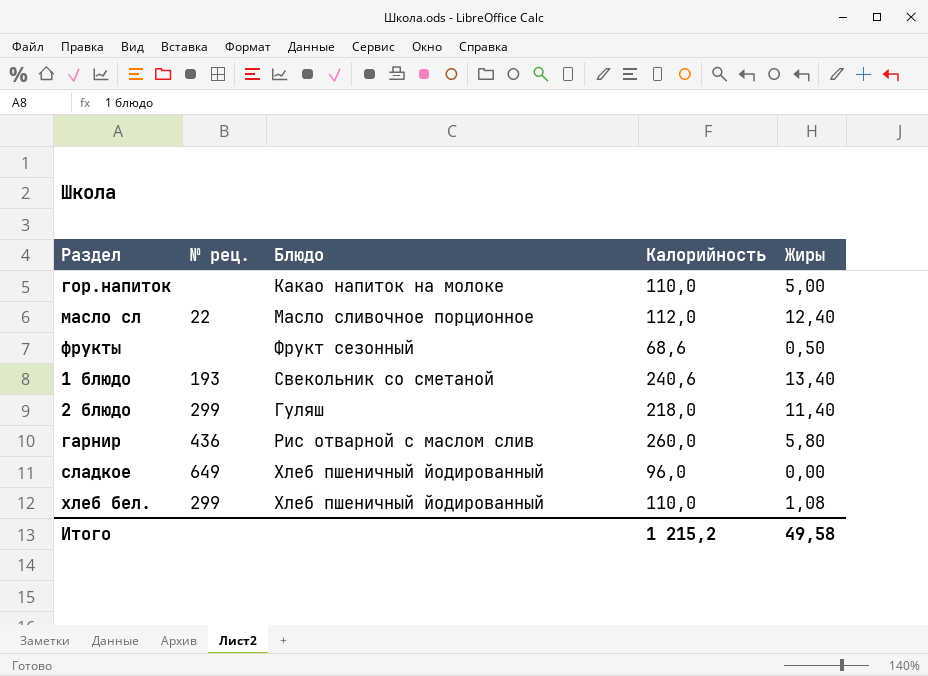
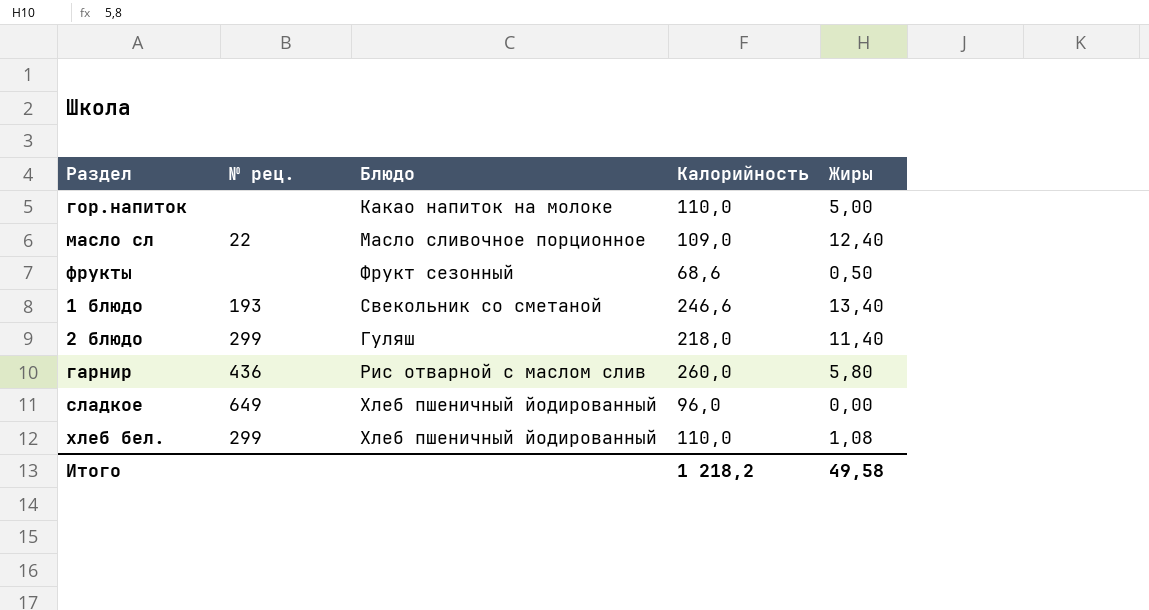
масло сл | Калорийность: 112,0 -> 109,0
1 блюдо | Калорийность: 240,6 -> 246,6
Итого | Калорийность: 1 215,2 -> 1 218,2

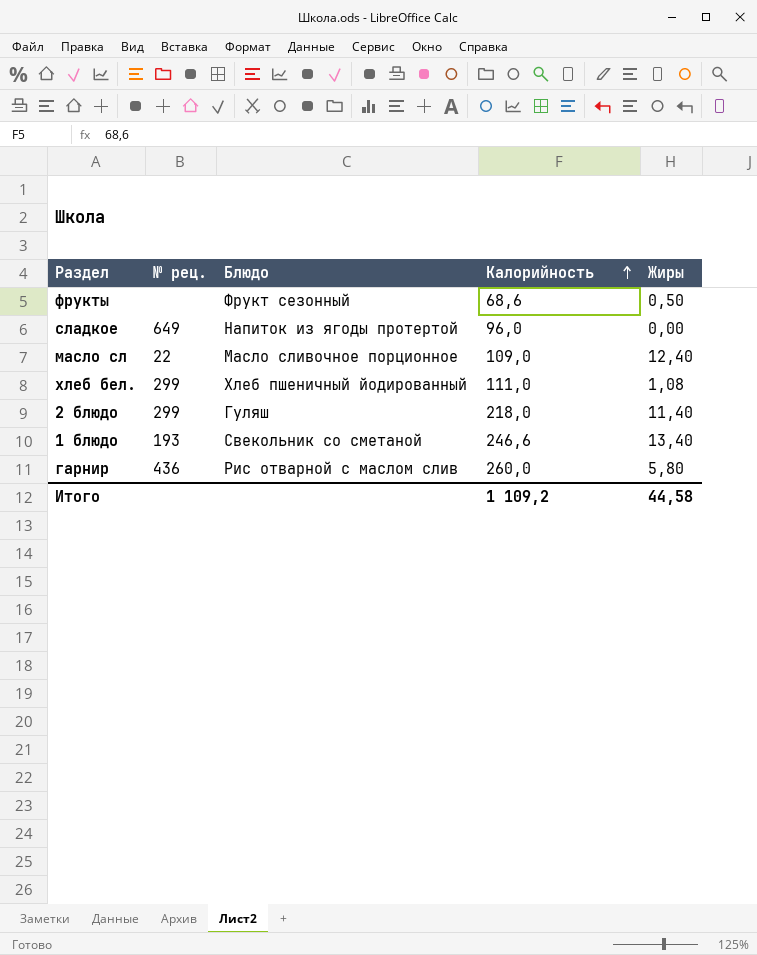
row order: none -> Калорийность ascending
row гор.напиток: none | Какао напиток на молоке | 110,0 | 5,00 -> none
сладкое | Блюдо: Хлеб пшеничный йодированный -> Напиток из ягоды протертой
хлеб бел. | Калорийность: 110,0 -> 111,0
Итого | Калорийность: 1 218,2 -> 1 109,2
Итого | Жиры: 49,58 -> 44,58

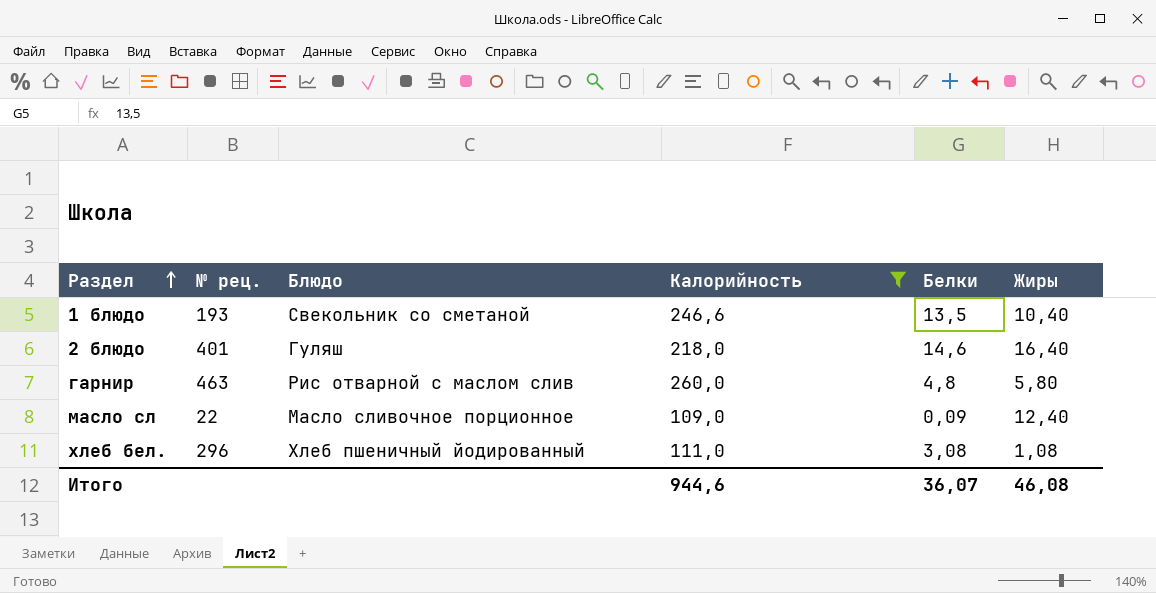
filter: none -> Калорийность >= 109,0
row order: Калорийность ascending -> Раздел ascending
column Белки | position: none -> 5
1 блюдо | Жиры: 13,40 -> 10,40
2 блюдо | № рец.: 299 -> 401
2 блюдо | Жиры: 11,40 -> 16,40
гарнир | № рец.: 436 -> 463
хлеб бел. | № рец.: 299 -> 296
Итого | Калорийность: 1 109,2 -> 944,6
Итого | Жиры: 44,58 -> 46,08

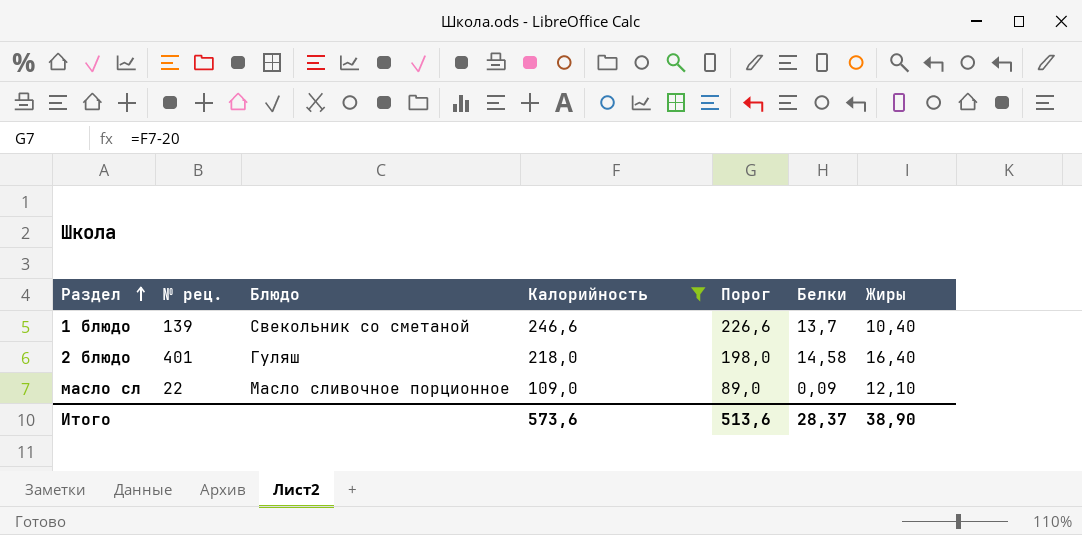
column Порог | formula: none -> [Калорийность] - 20
row гарнир: 463 | Рис отварной с маслом слив | 260,0 | 4,8 | 5,80 -> none
row хлеб бел.: 296 | Хлеб пшеничный йодированный | 111,0 | 3,08 | 1,08 -> none
1 блюдо | № рец.: 193 -> 139
1 блюдо | Белки: 13,5 -> 13,7
2 блюдо | Белки: 14,6 -> 14,58
масло сл | Жиры: 12,40 -> 12,10
Итого | Калорийность: 944,6 -> 573,6
Итого | Белки: 36,07 -> 28,37
Итого | Жиры: 46,08 -> 38,90

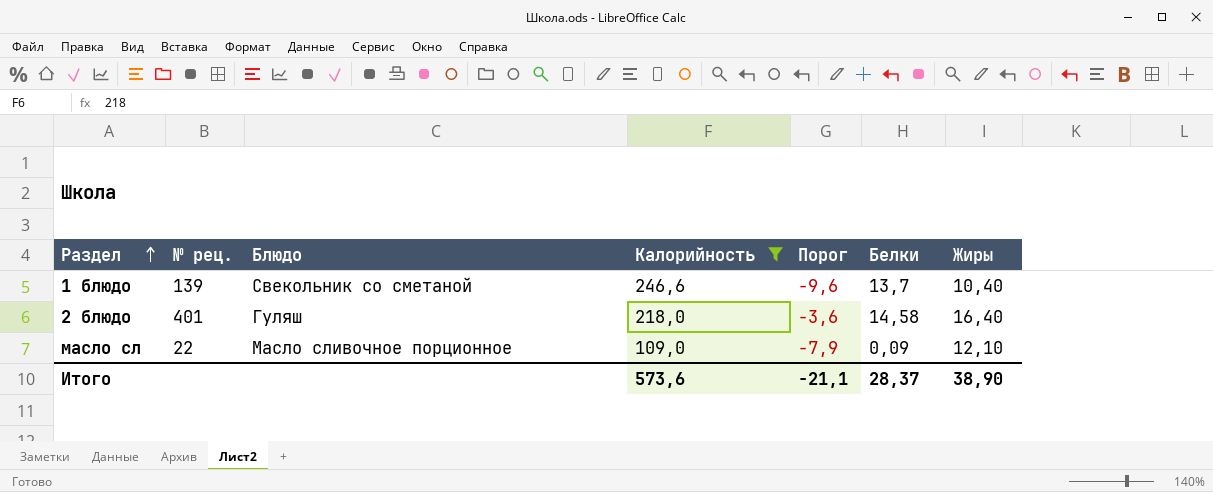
column Порог | formula: [Калорийность] - 20 -> [Жиры] - 20
Итого | Порог: 513,6 -> -21,1

